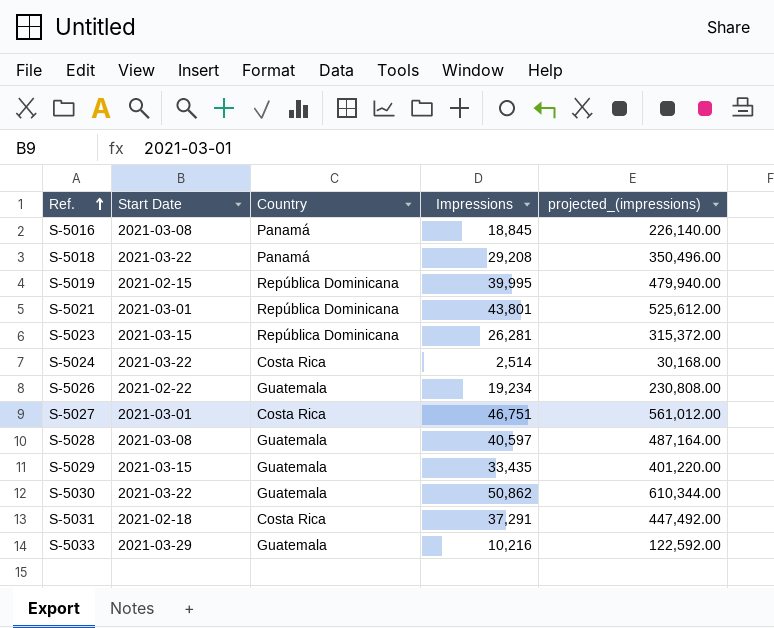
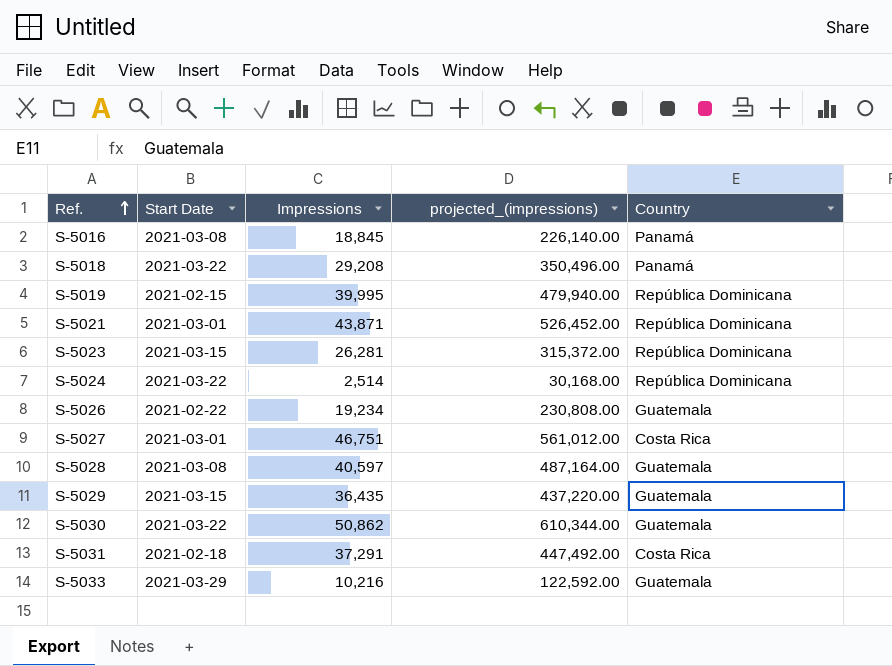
column Country | position: 3 -> 5
S-5021 | Impressions: 43,801 -> 43,871
S-5021 | projected_(impressions): 525,612.00 -> 526,452.00
S-5024 | Country: Costa Rica -> República Dominicana
S-5029 | Impressions: 33,435 -> 36,435
S-5029 | projected_(impressions): 401,220.00 -> 437,220.00

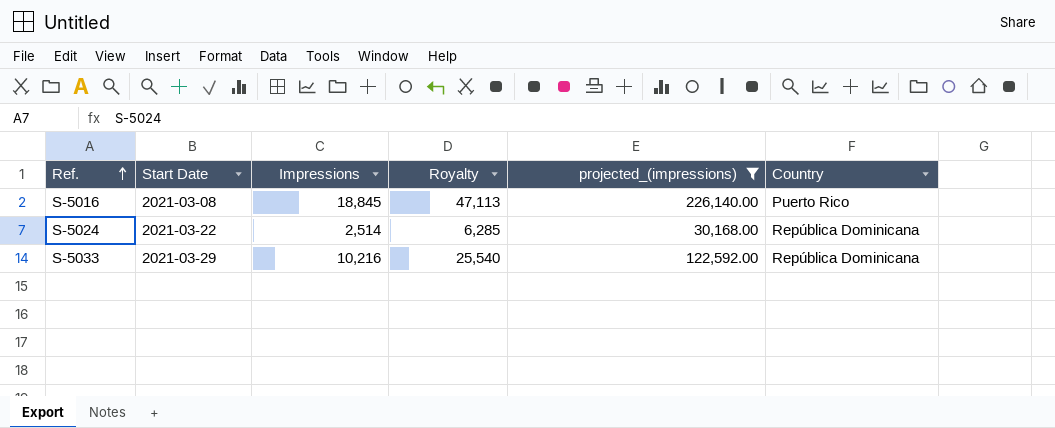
filter: none -> projected_(impressions) <= 226,140.00
column Royalty | formula: none -> [Impressions] * 2.5
S-5016 | Country: Panamá -> Puerto Rico
S-5033 | Country: Guatemala -> República Dominicana

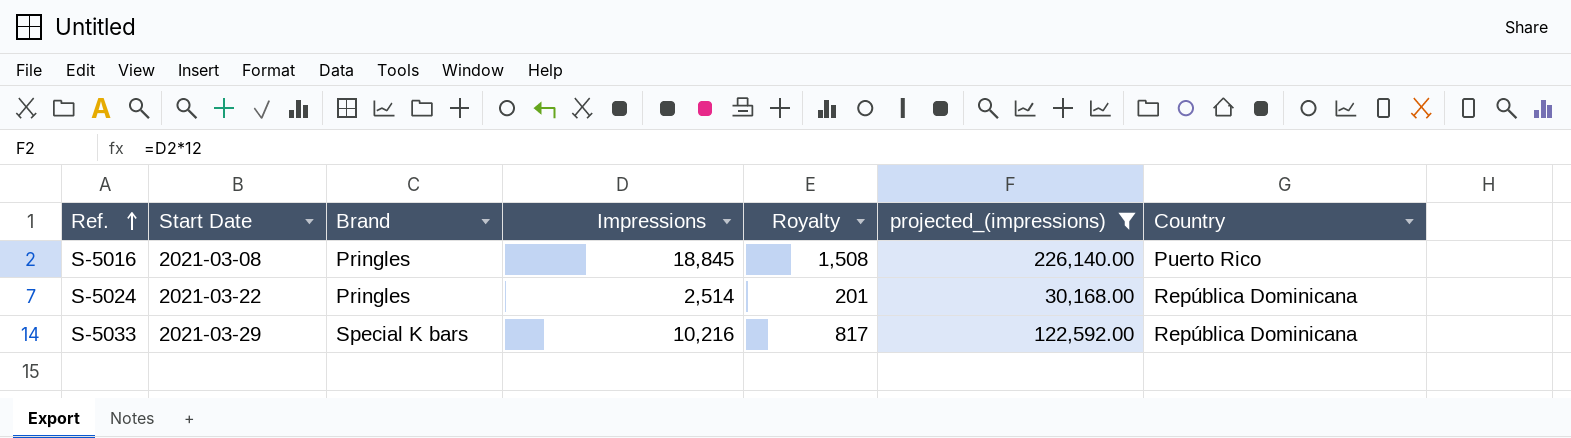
column Brand | position: none -> 3
column Royalty | formula: [Impressions] * 2.5 -> [Impressions] * 0.08

